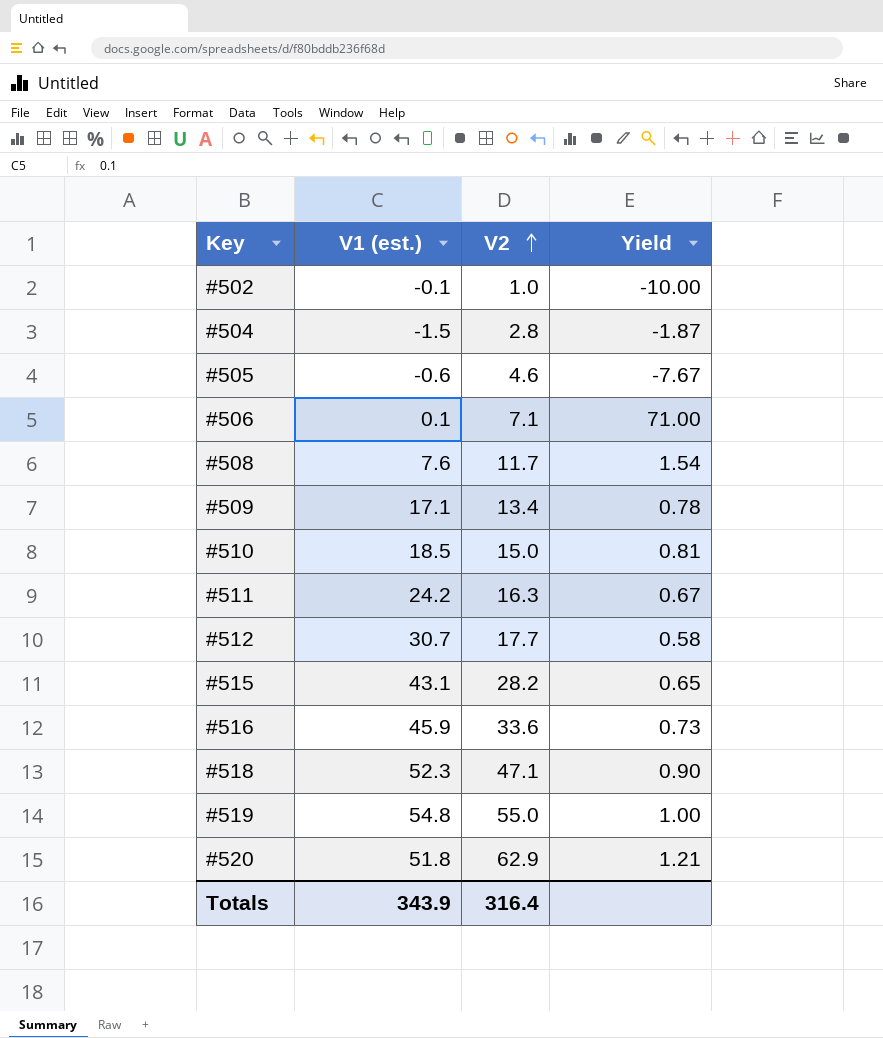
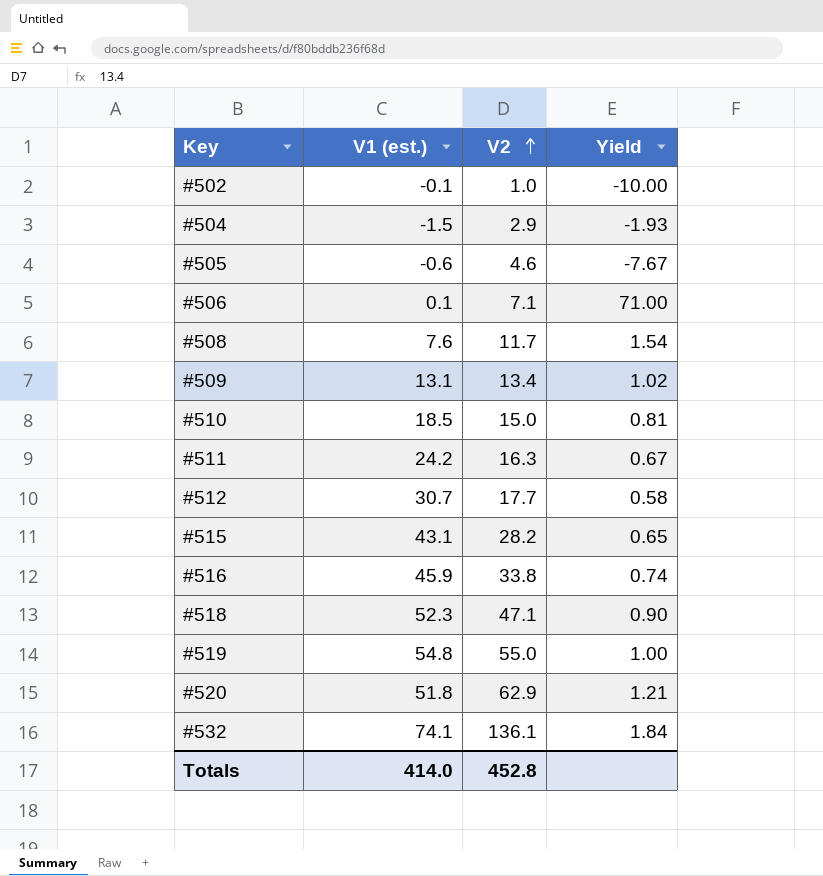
#504 | V2: 2.8 -> 2.9
#504 | Yield: -1.87 -> -1.93
#509 | V1 (est.): 17.1 -> 13.1
#509 | Yield: 0.78 -> 1.02
#516 | V2: 33.6 -> 33.8
#516 | Yield: 0.73 -> 0.74
row #532: none -> 74.1 | 136.1 | 1.84
Totals | V1 (est.): 343.9 -> 414.0
Totals | V2: 316.4 -> 452.8

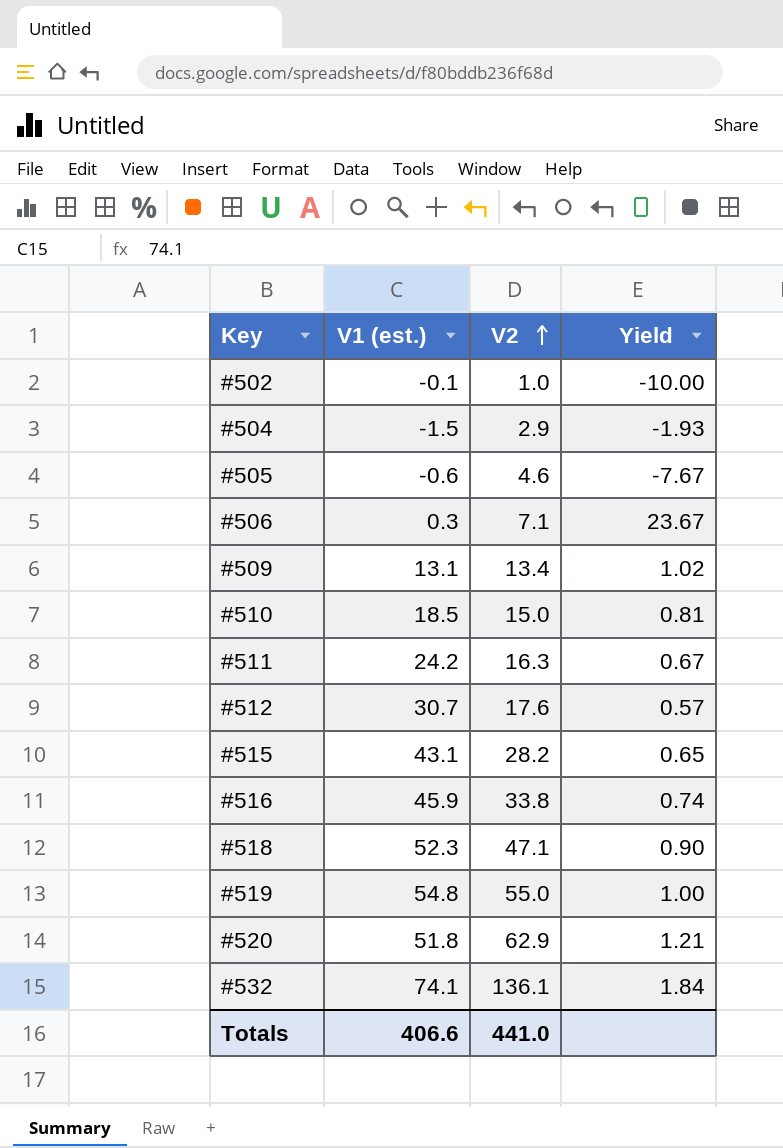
row #508: 7.6 | 11.7 | 1.54 -> none
#506 | V1 (est.): 0.1 -> 0.3
#506 | Yield: 71.00 -> 23.67
#512 | V2: 17.7 -> 17.6
#512 | Yield: 0.58 -> 0.57
Totals | V1 (est.): 414.0 -> 406.6
Totals | V2: 452.8 -> 441.0

